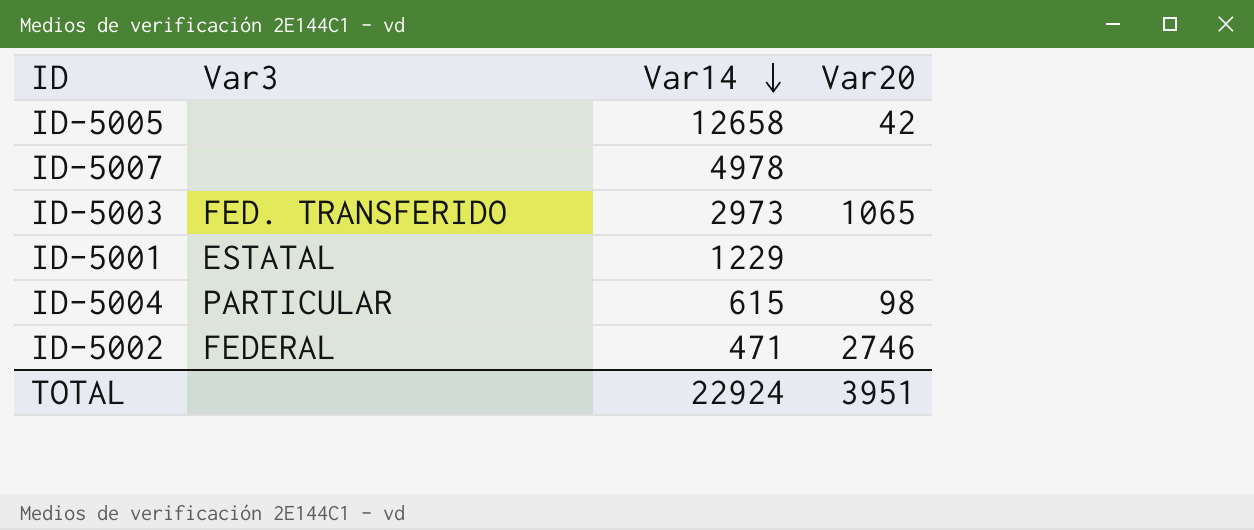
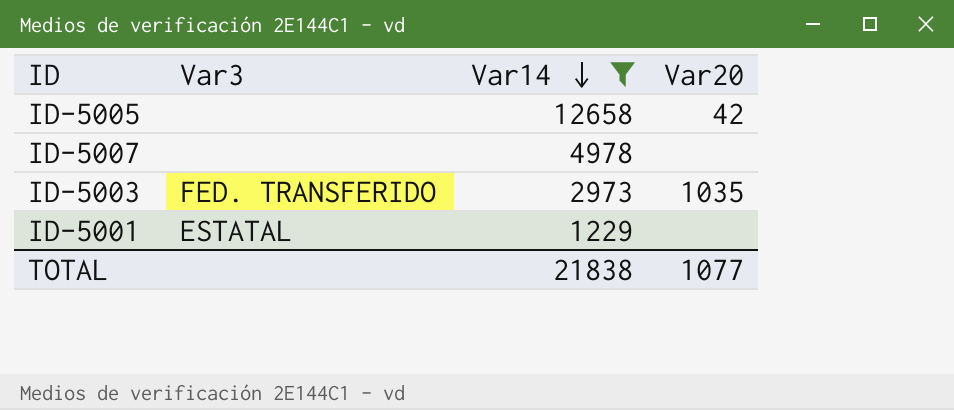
filter: none -> Var14 >= 1229
ID-5003 | Var20: 1065 -> 1035
TOTAL | Var14: 22924 -> 21838
TOTAL | Var20: 3951 -> 1077

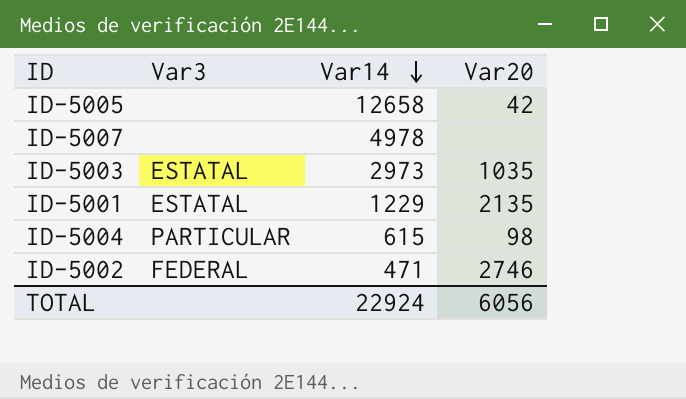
filter: Var14 >= 1229 -> none
ID-5003 | Var3: FED. TRANSFERIDO -> ESTATAL
ID-5001 | Var20: none -> 2135
TOTAL | Var14: 21838 -> 22924
TOTAL | Var20: 1077 -> 6056

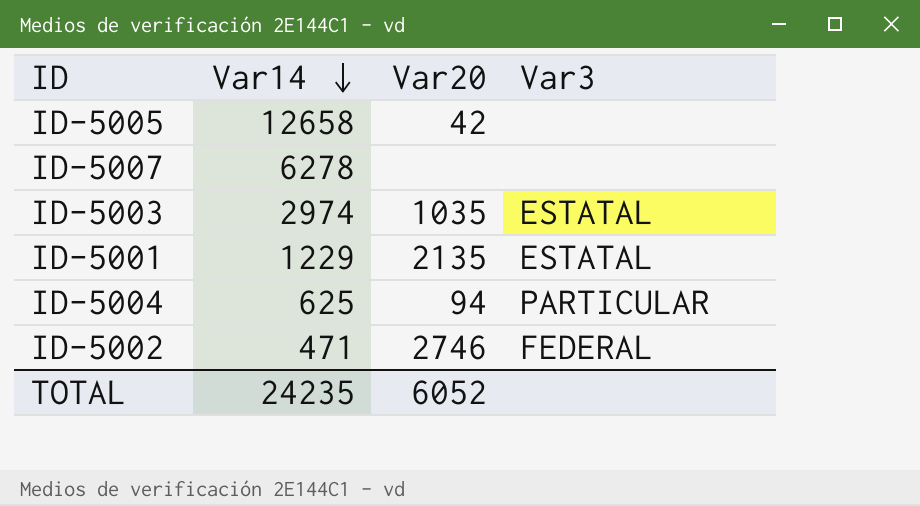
column Var3 | position: 2 -> 4
ID-5007 | Var14: 4978 -> 6278
ID-5003 | Var14: 2973 -> 2974
ID-5004 | Var14: 615 -> 625
ID-5004 | Var20: 98 -> 94
TOTAL | Var14: 22924 -> 24235
TOTAL | Var20: 6056 -> 6052

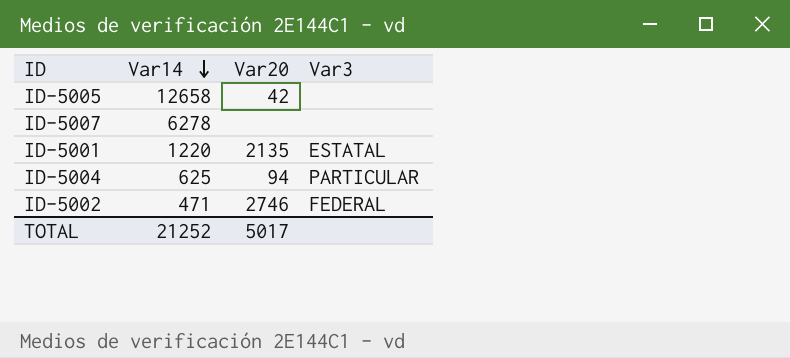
row ID-5003: 2974 | 1035 | ESTATAL -> none
ID-5001 | Var14: 1229 -> 1220
TOTAL | Var14: 24235 -> 21252
TOTAL | Var20: 6052 -> 5017

